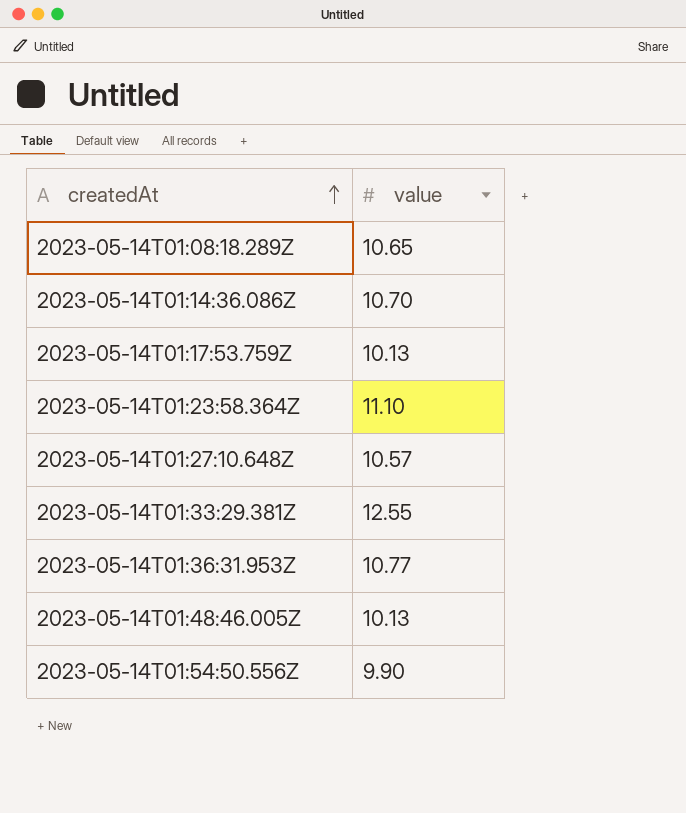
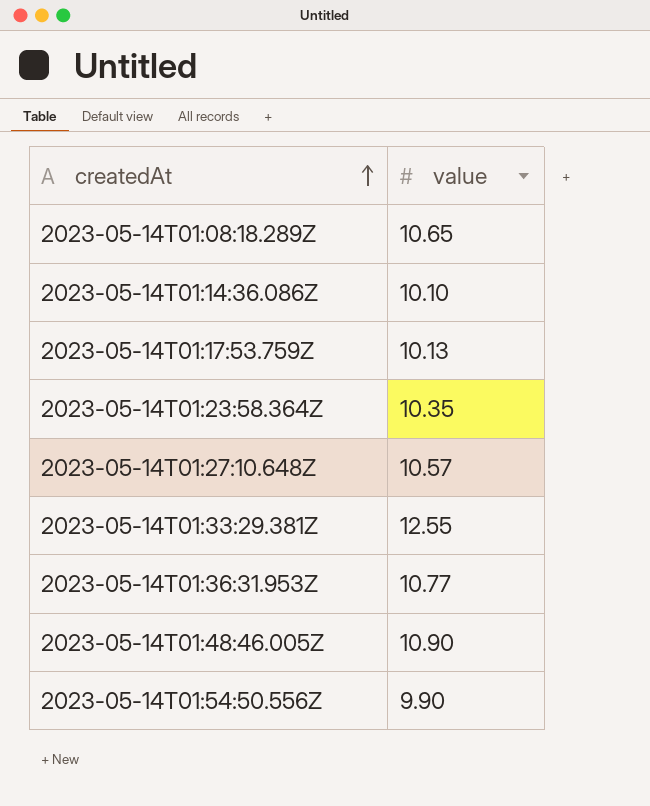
2023-05-14T01:14:36.086Z | value: 10.70 -> 10.10
2023-05-14T01:23:58.364Z | value: 11.10 -> 10.35
2023-05-14T01:48:46.005Z | value: 10.13 -> 10.90

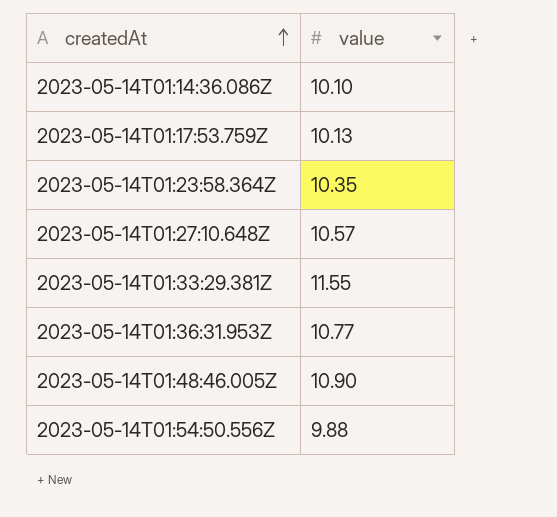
row 2023-05-14T01:08:18.289Z: 10.65 -> none
2023-05-14T01:33:29.381Z | value: 12.55 -> 11.55
2023-05-14T01:54:50.556Z | value: 9.90 -> 9.88

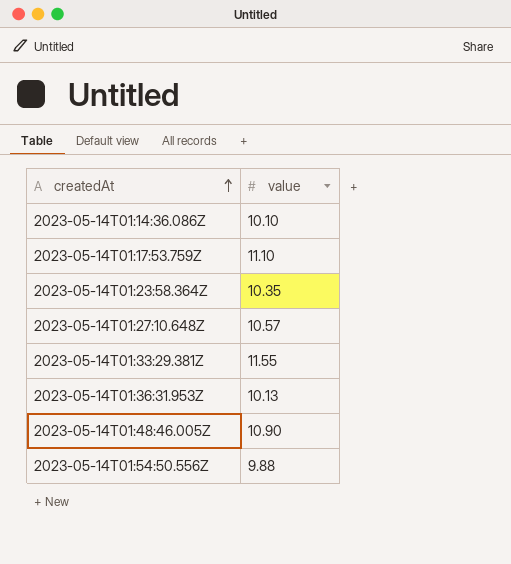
2023-05-14T01:17:53.759Z | value: 10.13 -> 11.10
2023-05-14T01:36:31.953Z | value: 10.77 -> 10.13

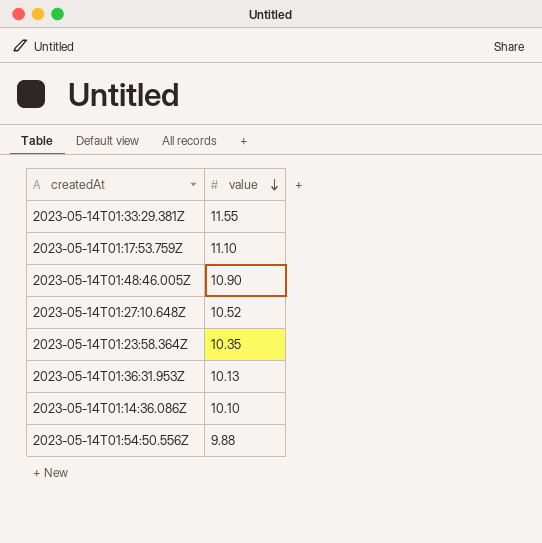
row order: createdAt ascending -> value descending
2023-05-14T01:27:10.648Z | value: 10.57 -> 10.52

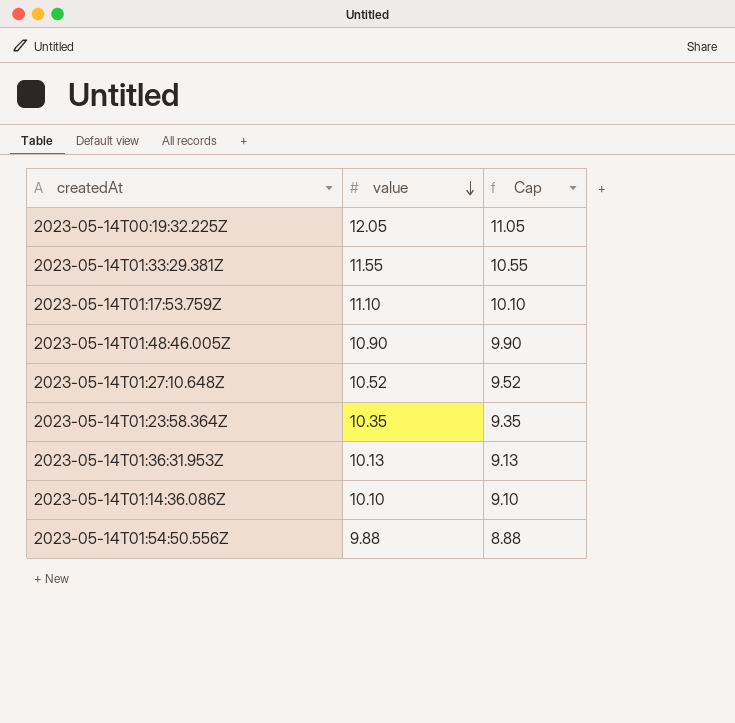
column Cap | formula: none -> [value] - 1
row 2023-05-14T00:19:32.225Z: none -> 12.05 | 11.05

